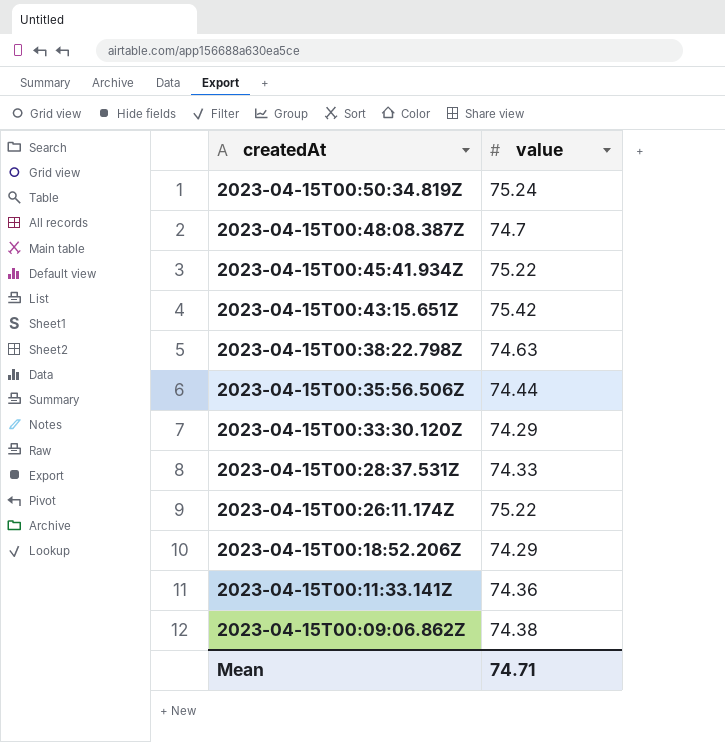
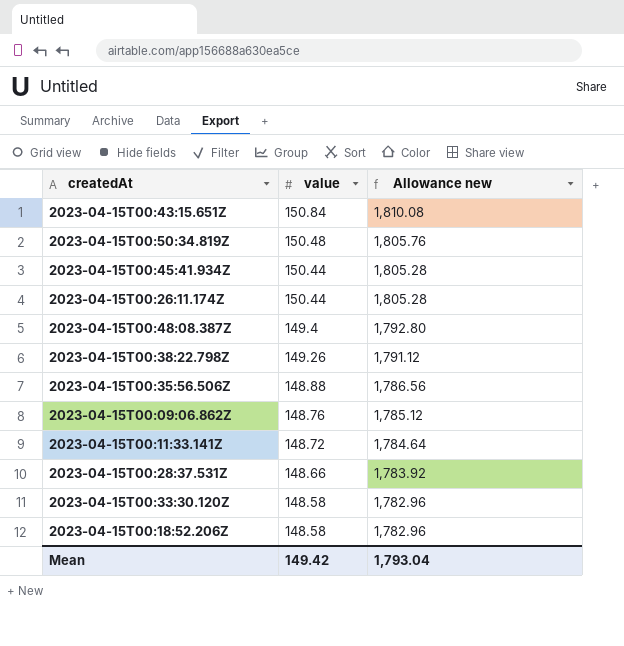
row order: createdAt descending -> value descending
column Allowance new | formula: none -> [value] * 12
2023-04-15T00:43:15.651Z | value: 75.42 -> 150.84
2023-04-15T00:50:34.819Z | value: 75.24 -> 150.48
2023-04-15T00:45:41.934Z | value: 75.22 -> 150.44
2023-04-15T00:26:11.174Z | value: 75.22 -> 150.44
2023-04-15T00:48:08.387Z | value: 74.7 -> 149.4
2023-04-15T00:38:22.798Z | value: 74.63 -> 149.26
2023-04-15T00:35:56.506Z | value: 74.44 -> 148.88
2023-04-15T00:09:06.862Z | value: 74.38 -> 148.76
2023-04-15T00:11:33.141Z | value: 74.36 -> 148.72
2023-04-15T00:28:37.531Z | value: 74.33 -> 148.66
2023-04-15T00:33:30.120Z | value: 74.29 -> 148.58
2023-04-15T00:18:52.206Z | value: 74.29 -> 148.58
Mean | value: 74.71 -> 149.42

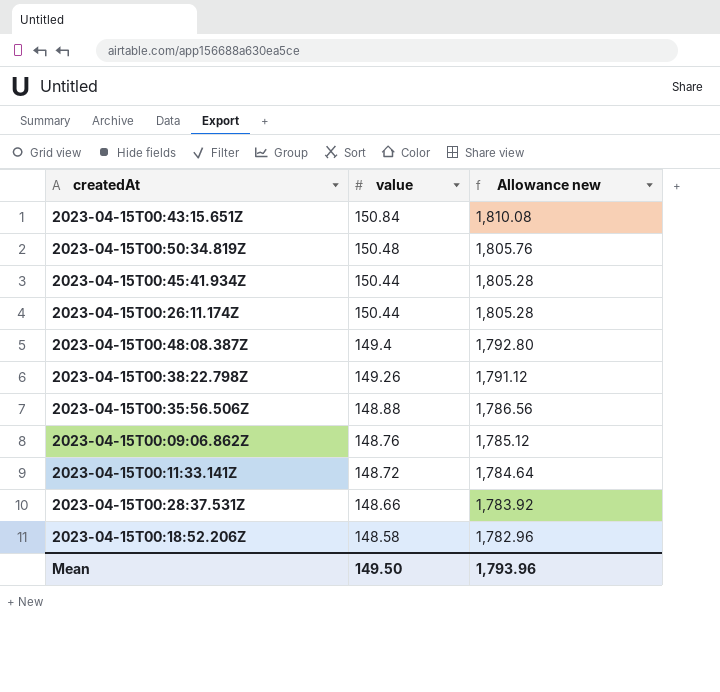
row 2023-04-15T00:33:30.120Z: 148.58 | 1,782.96 -> none
Mean | value: 149.42 -> 149.50
Mean | Allowance new: 1,793.04 -> 1,793.96

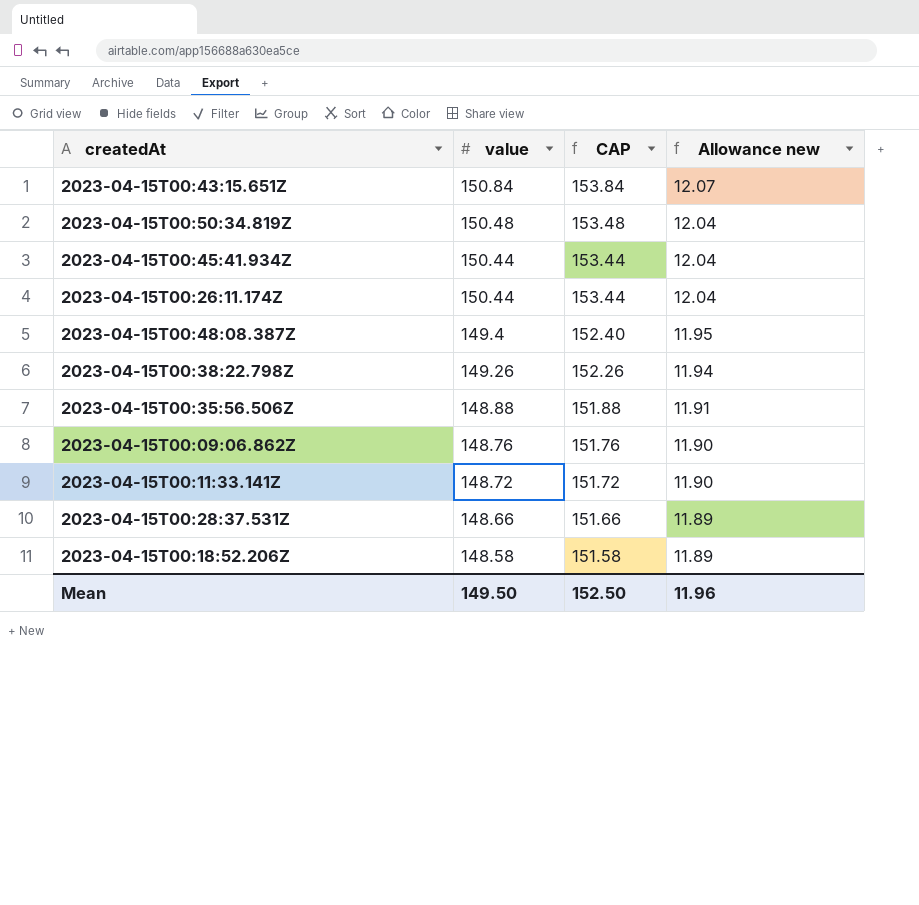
column CAP | formula: none -> [value] + 3
column Allowance new | formula: [value] * 12 -> [value] * 0.08
Mean | Allowance new: 1,793.96 -> 11.96

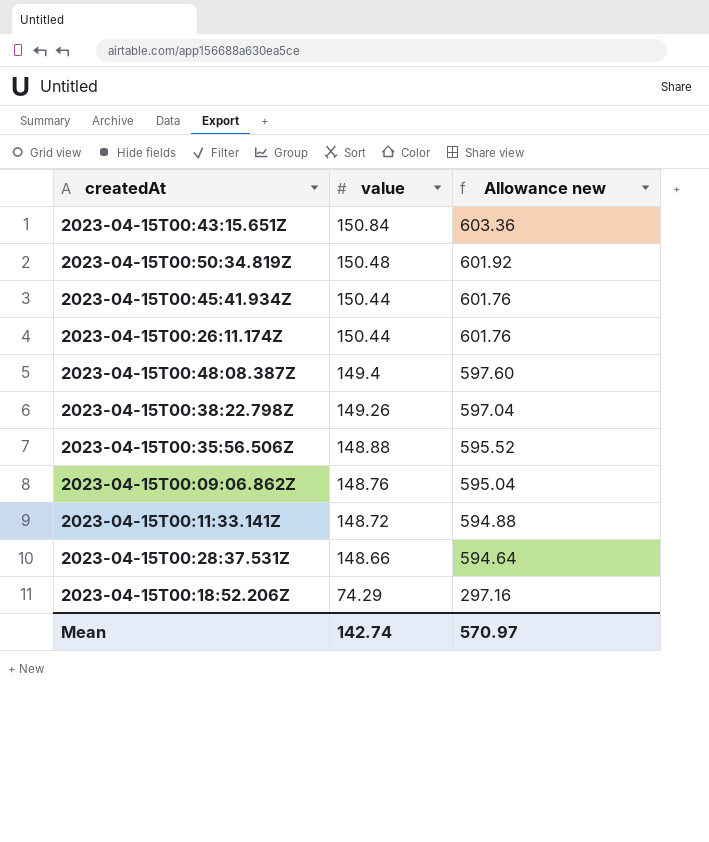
column CAP | formula: [value] + 3 -> none
column Allowance new | formula: [value] * 0.08 -> [value] * 4
2023-04-15T00:18:52.206Z | value: 148.58 -> 74.29
Mean | value: 149.50 -> 142.74
Mean | Allowance new: 11.96 -> 570.97

